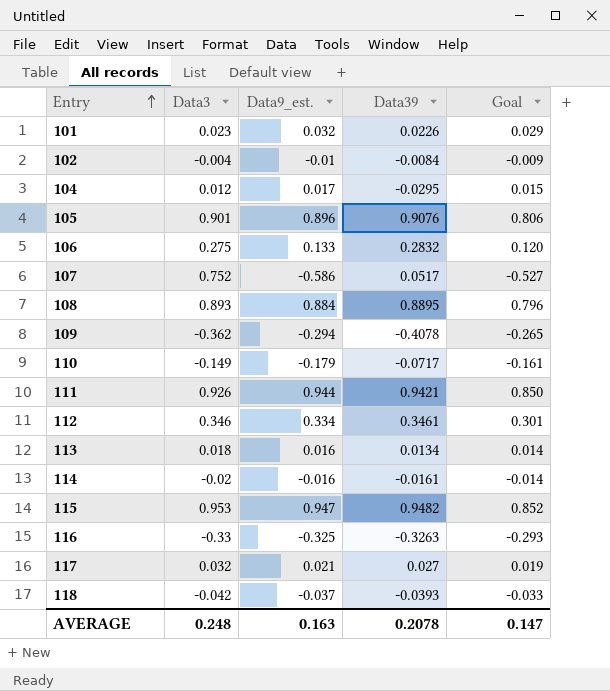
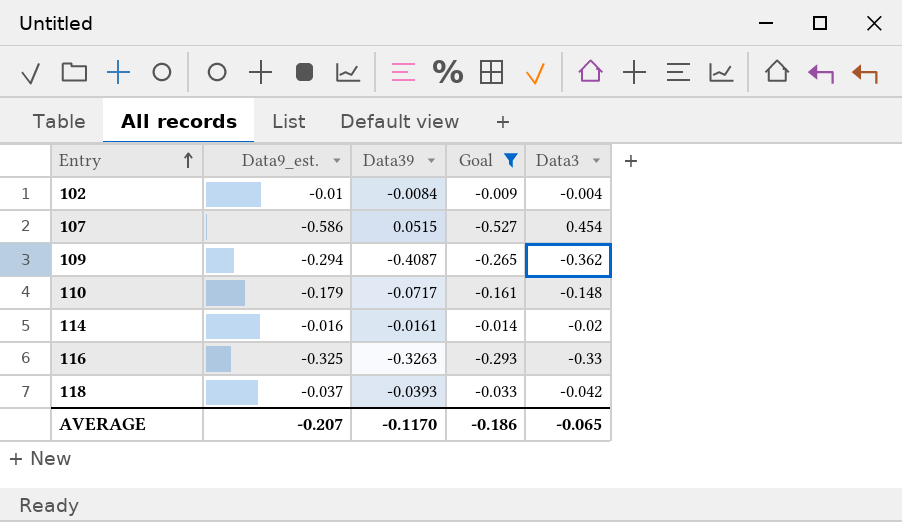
filter: none -> Goal <= -0.009
column Data3 | position: 2 -> 5
107 | Data39: 0.0517 -> 0.0515
107 | Data3: 0.752 -> 0.454
109 | Data39: -0.4078 -> -0.4087
110 | Data3: -0.149 -> -0.148
AVERAGE | Data9_est.: 0.163 -> -0.207
AVERAGE | Data39: 0.2078 -> -0.1170
AVERAGE | Goal: 0.147 -> -0.186
AVERAGE | Data3: 0.248 -> -0.065

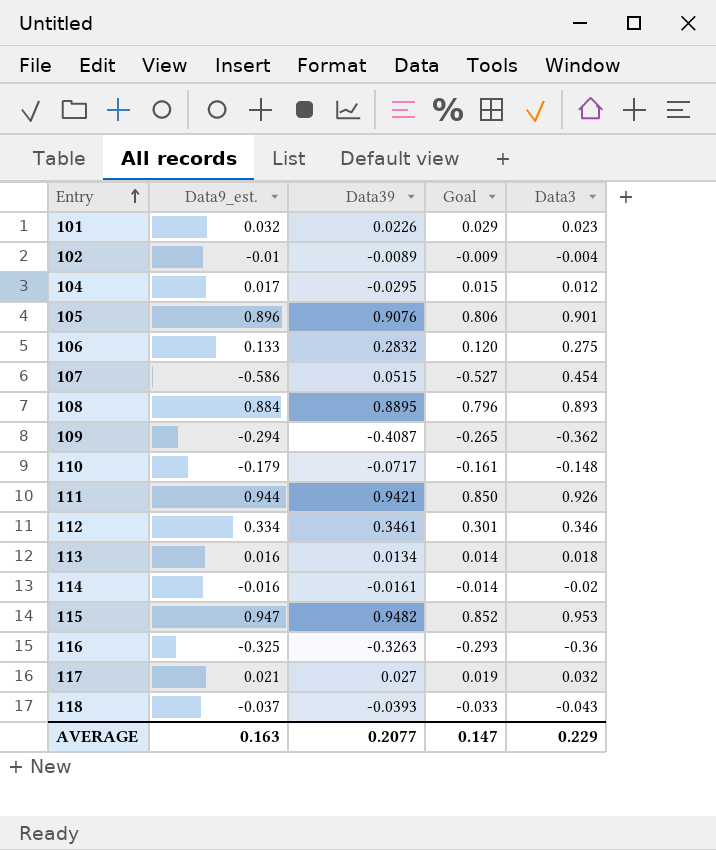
filter: Goal <= -0.009 -> none
102 | Data39: -0.0084 -> -0.0089
116 | Data3: -0.33 -> -0.36
118 | Data3: -0.042 -> -0.043
AVERAGE | Data9_est.: -0.207 -> 0.163
AVERAGE | Data39: -0.1170 -> 0.2077
AVERAGE | Goal: -0.186 -> 0.147
AVERAGE | Data3: -0.065 -> 0.229

